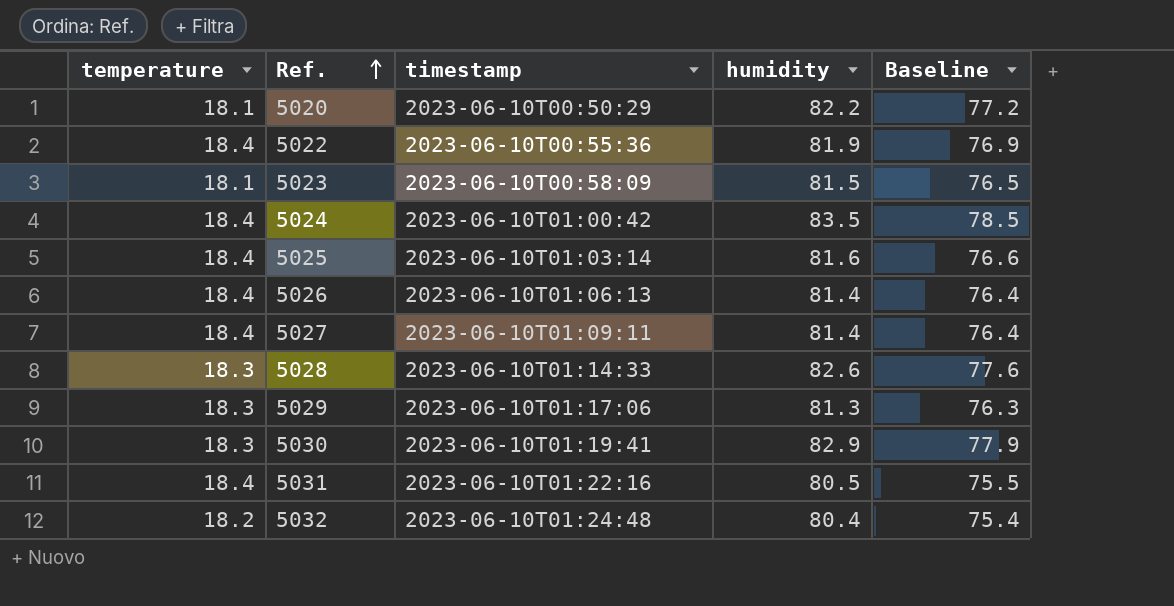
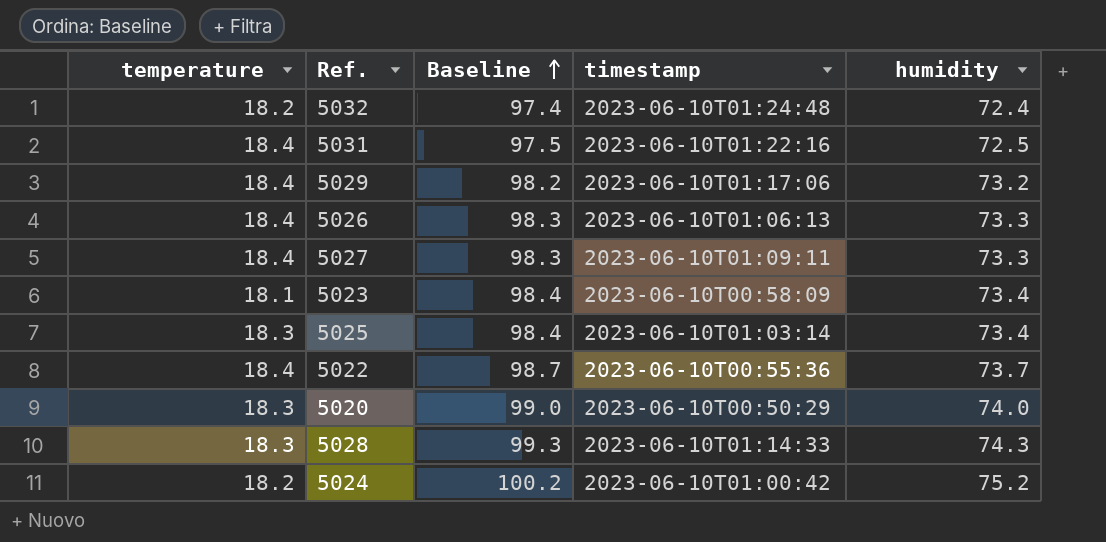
row order: Ref. ascending -> Baseline ascending
column Baseline | formula: [humidity] - 5 -> [humidity] + 25
column Baseline | position: 5 -> 3
row 5030: 18.3 | 2023-06-10T01:19:41 | 82.9 | 77.9 -> none
5032 | humidity: 80.4 -> 72.4
5031 | humidity: 80.5 -> 72.5
5029 | temperature: 18.3 -> 18.4
5029 | humidity: 81.3 -> 73.2
5026 | humidity: 81.4 -> 73.3
5027 | humidity: 81.4 -> 73.3
5023 | humidity: 81.5 -> 73.4
5025 | temperature: 18.4 -> 18.3
5025 | humidity: 81.6 -> 73.4
5022 | humidity: 81.9 -> 73.7
5020 | temperature: 18.1 -> 18.3
5020 | humidity: 82.2 -> 74.0
5028 | humidity: 82.6 -> 74.3
5024 | temperature: 18.4 -> 18.2
5024 | humidity: 83.5 -> 75.2

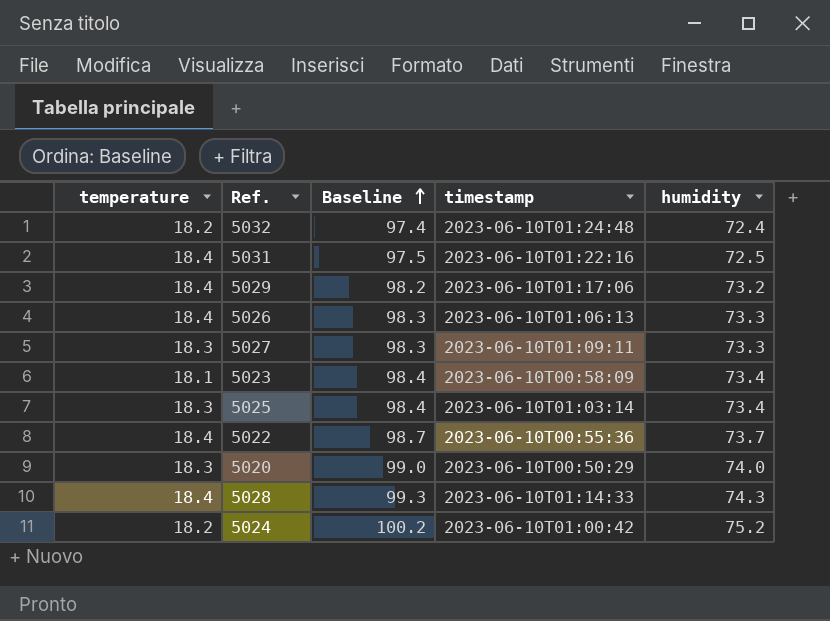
5027 | temperature: 18.4 -> 18.3
5028 | temperature: 18.3 -> 18.4

